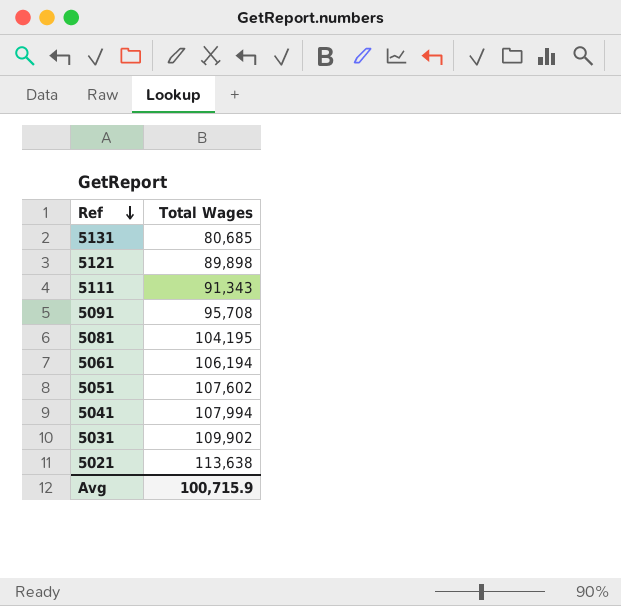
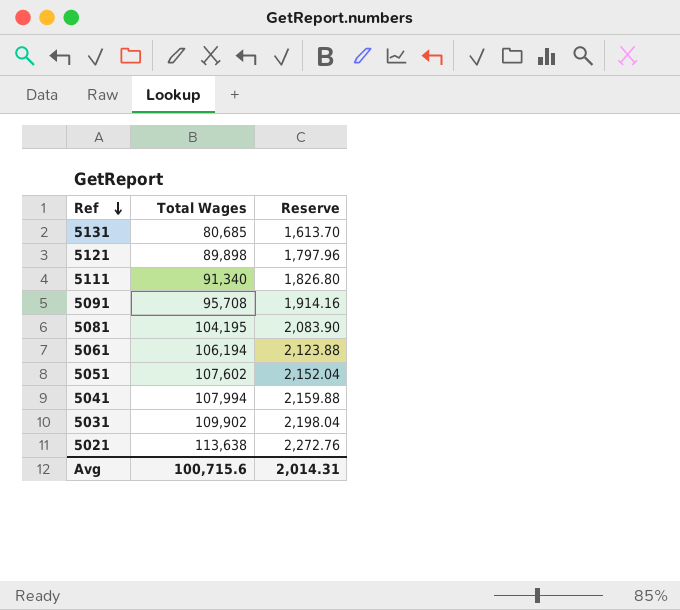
column Reserve | formula: none -> [Total Wages] * 0.02
5111 | Total Wages: 91,343 -> 91,340
Avg | Total Wages: 100,715.9 -> 100,715.6

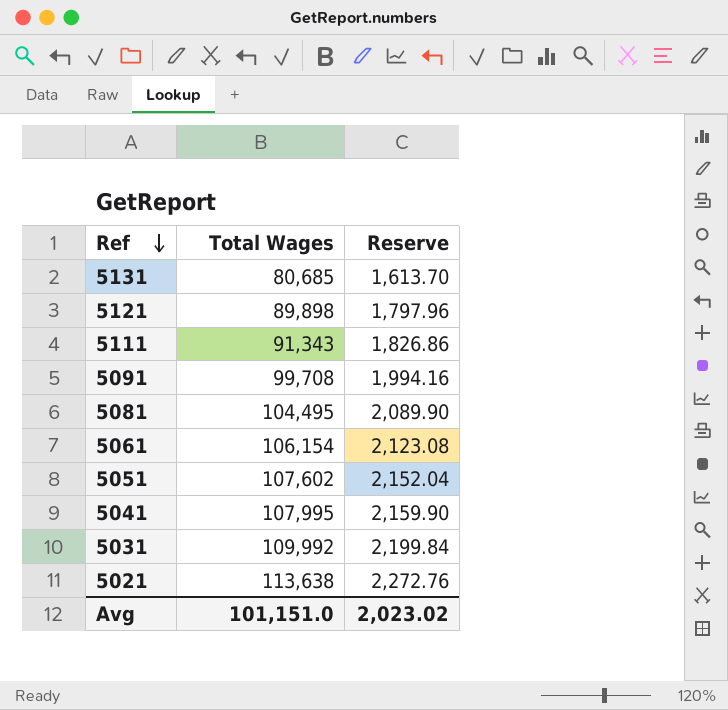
5111 | Total Wages: 91,340 -> 91,343
5111 | Reserve: 1,826.80 -> 1,826.86
5091 | Total Wages: 95,708 -> 99,708
5091 | Reserve: 1,914.16 -> 1,994.16
5081 | Total Wages: 104,195 -> 104,495
5081 | Reserve: 2,083.90 -> 2,089.90
5061 | Total Wages: 106,194 -> 106,154
5061 | Reserve: 2,123.88 -> 2,123.08
5041 | Total Wages: 107,994 -> 107,995
5041 | Reserve: 2,159.88 -> 2,159.90
5031 | Total Wages: 109,902 -> 109,992
5031 | Reserve: 2,198.04 -> 2,199.84
Avg | Total Wages: 100,715.6 -> 101,151.0
Avg | Reserve: 2,014.31 -> 2,023.02

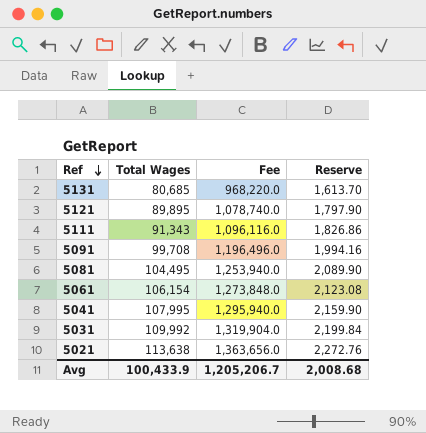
column Fee | formula: none -> [Total Wages] * 12
row 5051: 107,602 | 2,152.04 -> none
5121 | Total Wages: 89,898 -> 89,895
5121 | Reserve: 1,797.96 -> 1,797.90
Avg | Total Wages: 101,151.0 -> 100,433.9
Avg | Reserve: 2,023.02 -> 2,008.68

